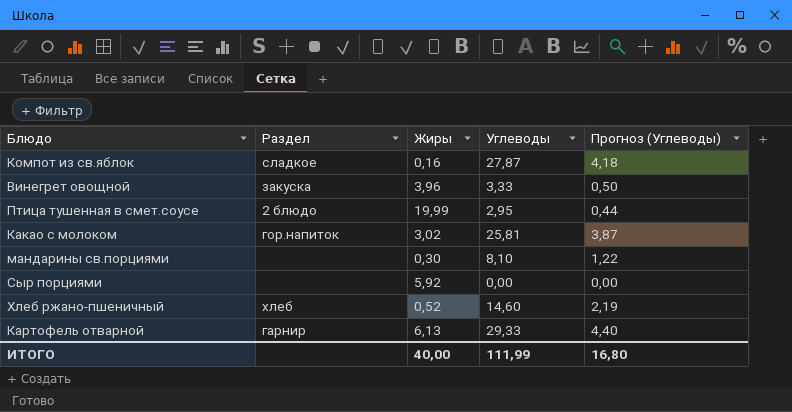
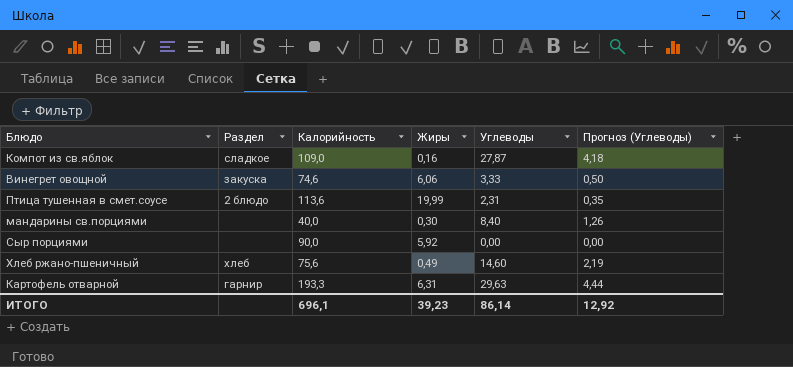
column Калорийность | position: none -> 3
row Какао с молоком: гор.напиток | 3,02 | 25,81 | 3,87 -> none
Винегрет овощной | Жиры: 3,96 -> 6,06
Птица тушенная в смет.соусе | Углеводы: 2,95 -> 2,31
Птица тушенная в смет.соусе | Прогноз (Углеводы): 0,44 -> 0,35
мандарины св.порциями | Углеводы: 8,10 -> 8,40
мандарины св.порциями | Прогноз (Углеводы): 1,22 -> 1,26
Хлеб ржано-пшеничный | Жиры: 0,52 -> 0,49
Картофель отварной | Жиры: 6,13 -> 6,31
Картофель отварной | Углеводы: 29,33 -> 29,63
Картофель отварной | Прогноз (Углеводы): 4,40 -> 4,44
ИТОГО | Жиры: 40,00 -> 39,23
ИТОГО | Углеводы: 111,99 -> 86,14
ИТОГО | Прогноз (Углеводы): 16,80 -> 12,92

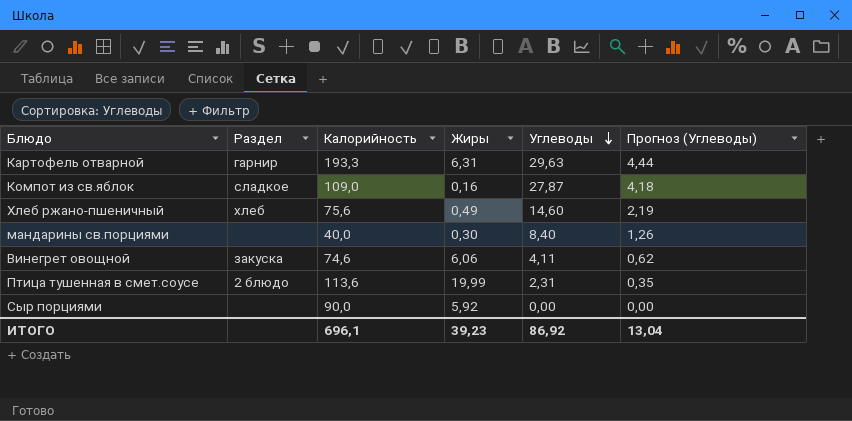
row order: none -> Углеводы descending
Винегрет овощной | Углеводы: 3,33 -> 4,11
Винегрет овощной | Прогноз (Углеводы): 0,50 -> 0,62
ИТОГО | Углеводы: 86,14 -> 86,92
ИТОГО | Прогноз (Углеводы): 12,92 -> 13,04

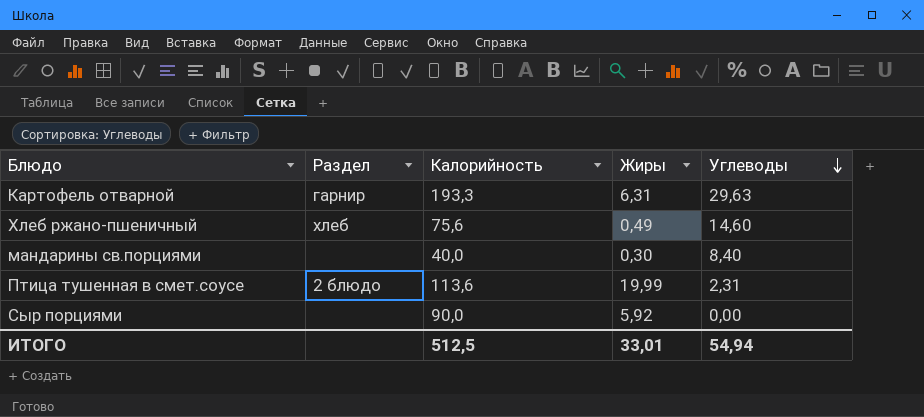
column Прогноз (Углеводы) | formula: [Углеводы] * 0,15 -> none
row Компот из св.яблок: сладкое | 109,0 | 0,16 | 27,87 | 4,18 -> none
row Винегрет овощной: закуска | 74,6 | 6,06 | 4,11 | 0,62 -> none
ИТОГО | Калорийность: 696,1 -> 512,5
ИТОГО | Жиры: 39,23 -> 33,01
ИТОГО | Углеводы: 86,92 -> 54,94

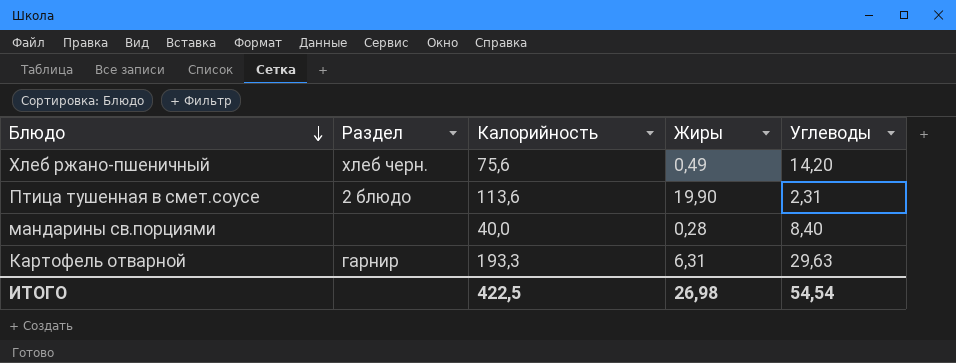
row order: Углеводы descending -> Блюдо descending
row Сыр порциями: none | 90,0 | 5,92 | 0,00 -> none
Хлеб ржано-пшеничный | Раздел: хлеб -> хлеб черн.
Хлеб ржано-пшеничный | Углеводы: 14,60 -> 14,20
Птица тушенная в смет.соусе | Жиры: 19,99 -> 19,90
мандарины св.порциями | Жиры: 0,30 -> 0,28
ИТОГО | Калорийность: 512,5 -> 422,5
ИТОГО | Жиры: 33,01 -> 26,98
ИТОГО | Углеводы: 54,94 -> 54,54

